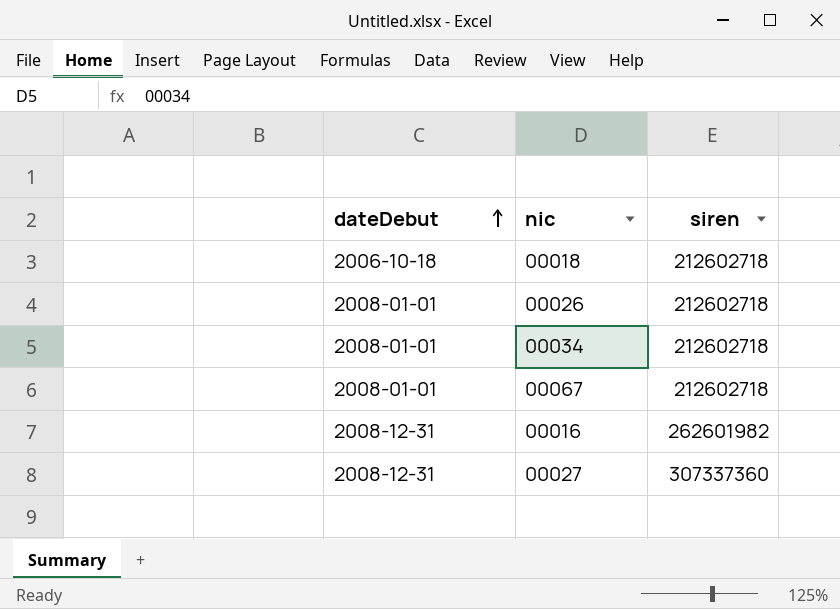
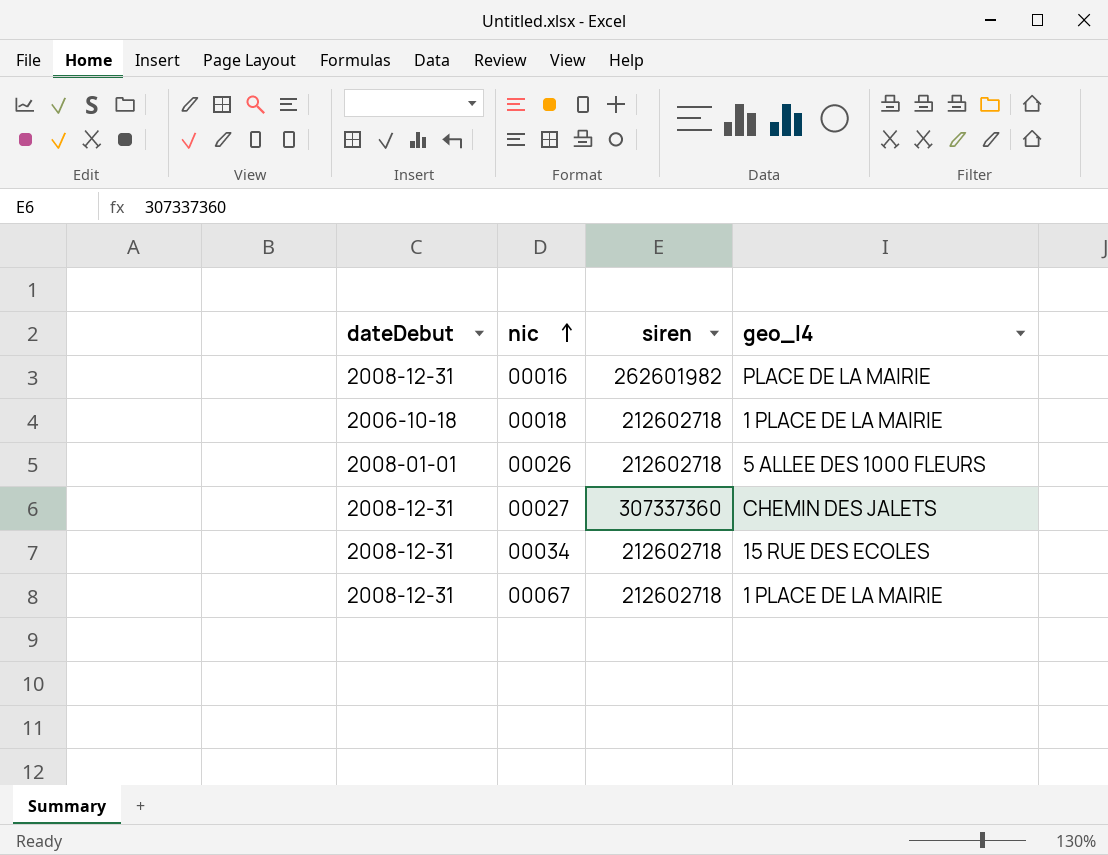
row order: dateDebut ascending -> nic ascending
column geo_l4 | position: none -> 4
00034 | dateDebut: 2008-01-01 -> 2008-12-31
00067 | dateDebut: 2008-01-01 -> 2008-12-31

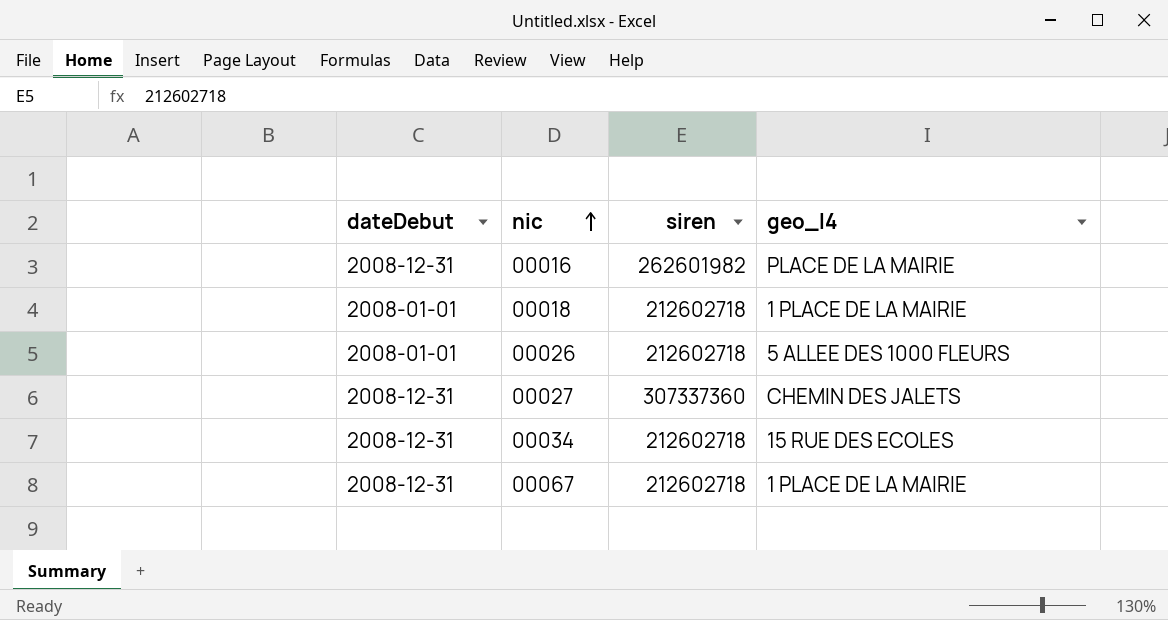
00018 | dateDebut: 2006-10-18 -> 2008-01-01

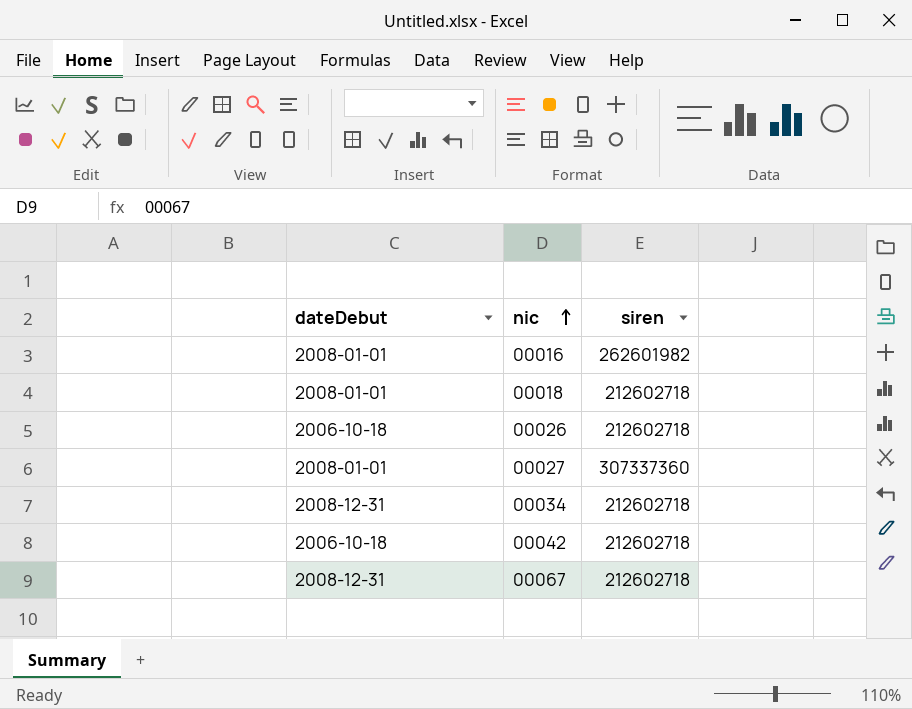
column geo_l4 | position: 4 -> none
00016 | dateDebut: 2008-12-31 -> 2008-01-01
00026 | dateDebut: 2008-01-01 -> 2006-10-18
00027 | dateDebut: 2008-12-31 -> 2008-01-01
row 00042: none -> 2006-10-18 | 212602718

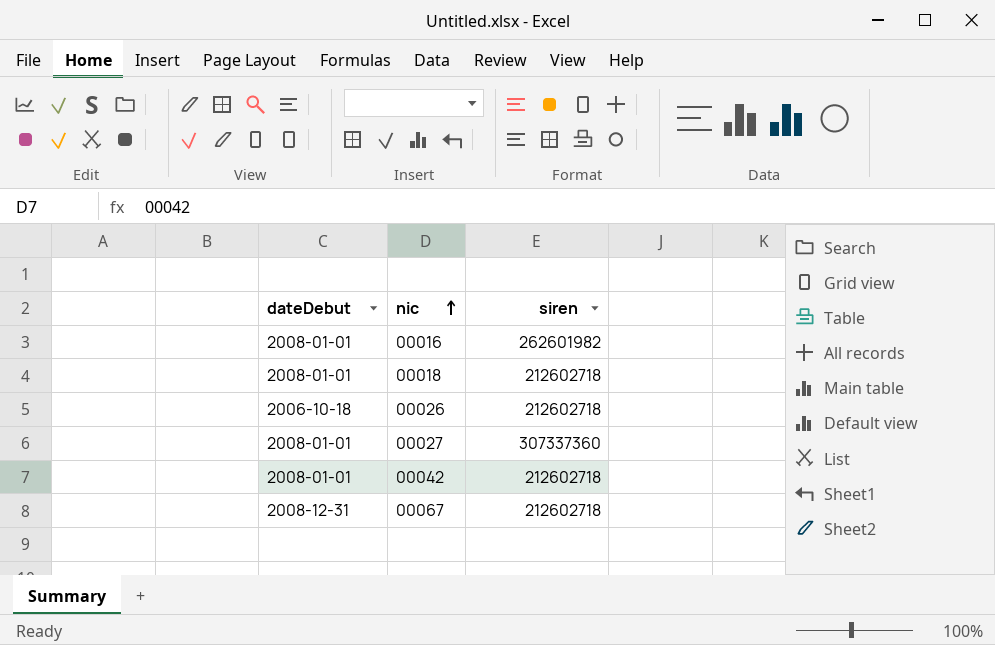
row 00034: 2008-12-31 | 212602718 -> none
00042 | dateDebut: 2006-10-18 -> 2008-01-01

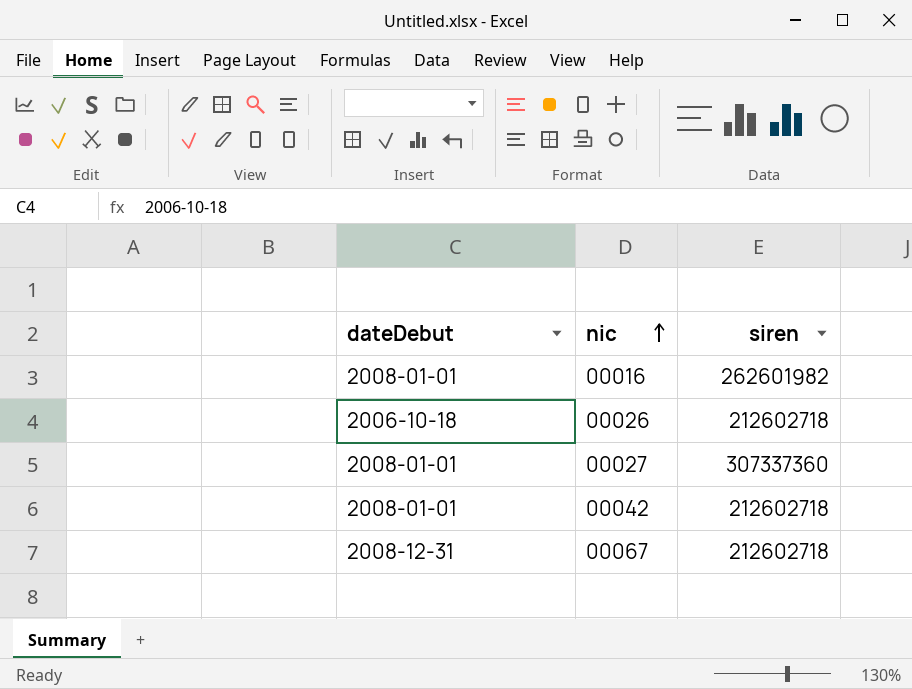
row 00018: 2008-01-01 | 212602718 -> none

